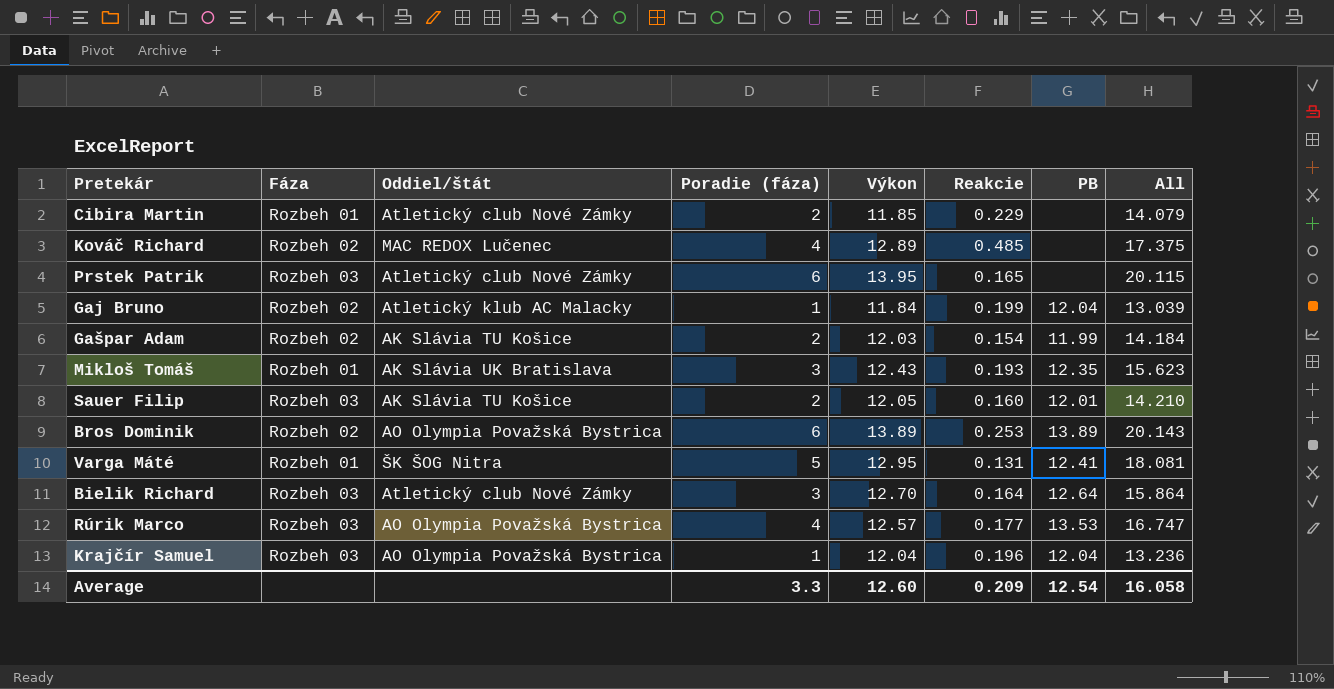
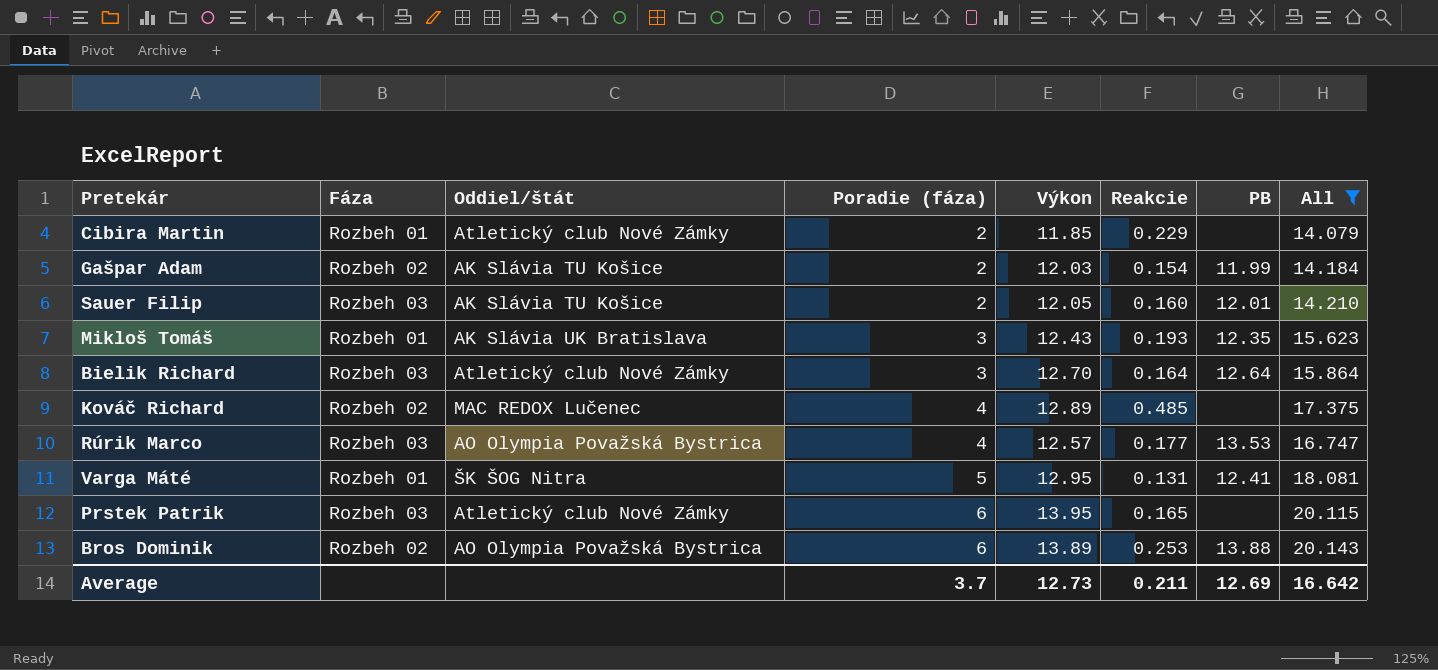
filter: none -> All >= 14.079
row order: none -> Poradie (fáza) ascending
Bros Dominik | PB: 13.89 -> 13.88
Average | Poradie (fáza): 3.3 -> 3.7
Average | Výkon: 12.60 -> 12.73
Average | Reakcie: 0.209 -> 0.211
Average | PB: 12.54 -> 12.69
Average | All: 16.058 -> 16.642

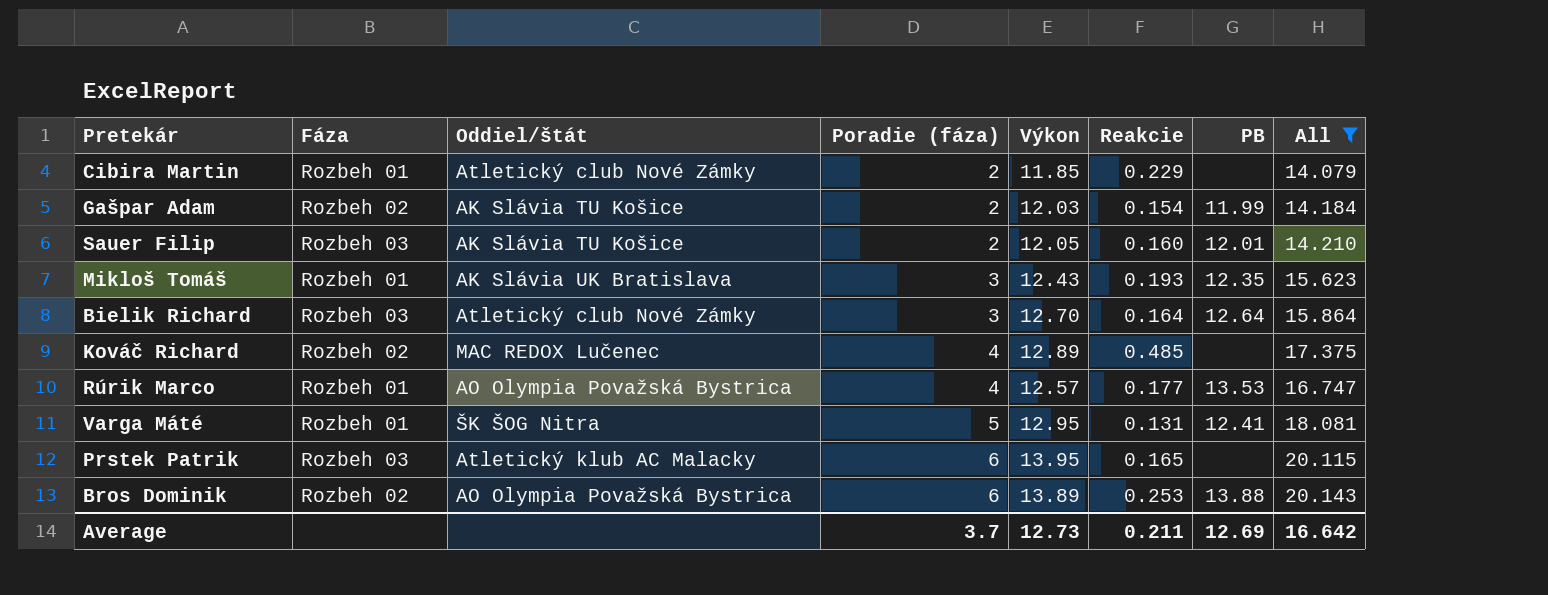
Rúrik Marco | Fáza: Rozbeh 03 -> Rozbeh 01
Prstek Patrik | Oddiel/štát: Atletický club Nové Zámky -> Atletický klub AC Malacky

